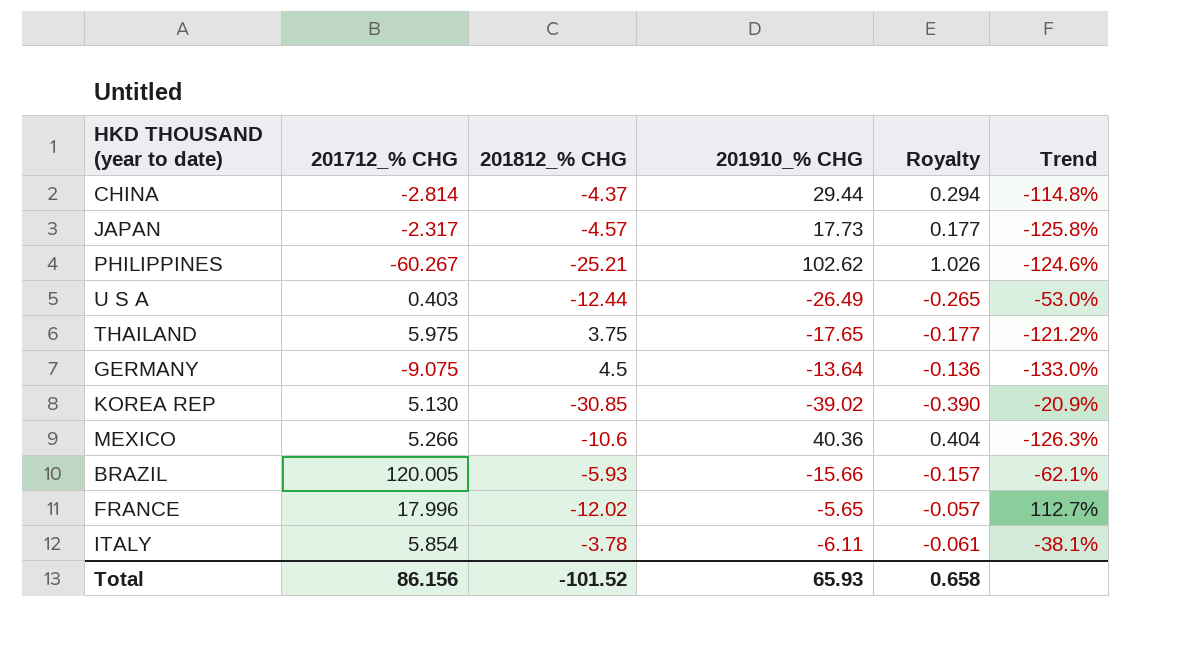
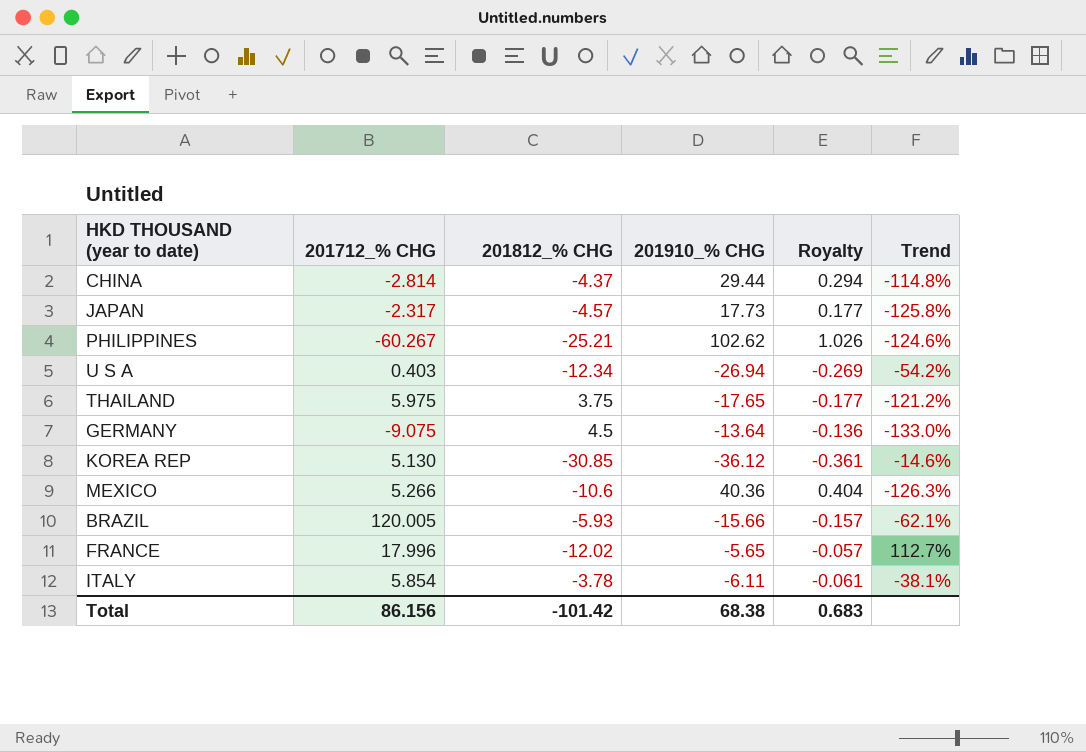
U S A | 201812_% CHG: -12.44 -> -12.34
U S A | 201910_% CHG: -26.49 -> -26.94
U S A | Royalty: -0.265 -> -0.269
U S A | Trend: -53.0% -> -54.2%
KOREA REP | 201910_% CHG: -39.02 -> -36.12
KOREA REP | Royalty: -0.390 -> -0.361
KOREA REP | Trend: -20.9% -> -14.6%
Total | 201812_% CHG: -101.52 -> -101.42
Total | 201910_% CHG: 65.93 -> 68.38
Total | Royalty: 0.658 -> 0.683

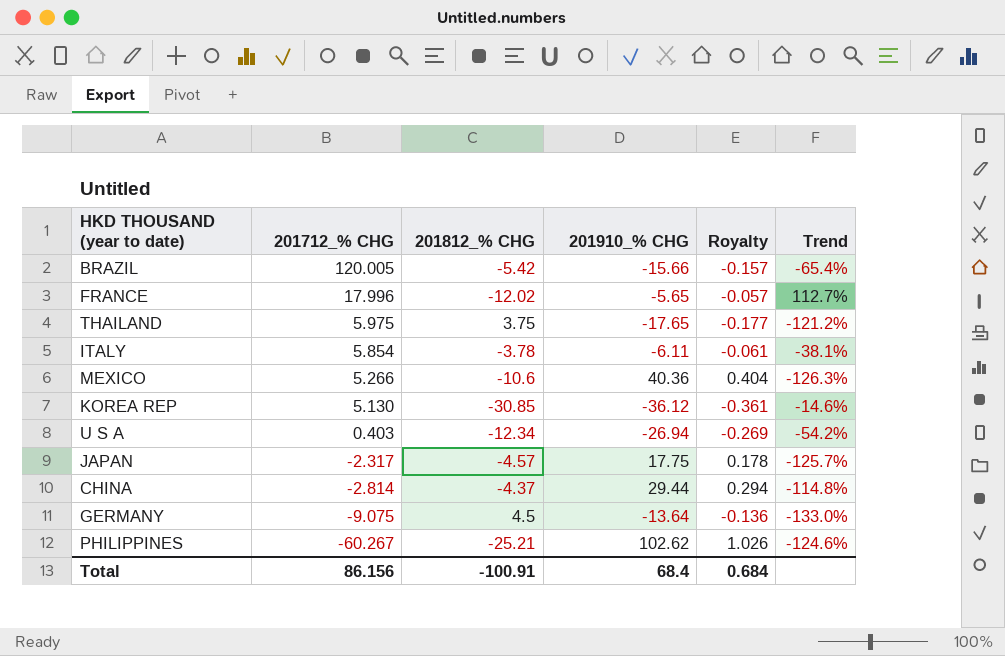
row order: none -> 201712_% CHG descending
BRAZIL | 201812_% CHG: -5.93 -> -5.42
BRAZIL | Trend: -62.1% -> -65.4%
JAPAN | 201910_% CHG: 17.73 -> 17.75
JAPAN | Royalty: 0.177 -> 0.178
JAPAN | Trend: -125.8% -> -125.7%
Total | 201812_% CHG: -101.42 -> -100.91
Total | 201910_% CHG: 68.38 -> 68.4
Total | Royalty: 0.683 -> 0.684

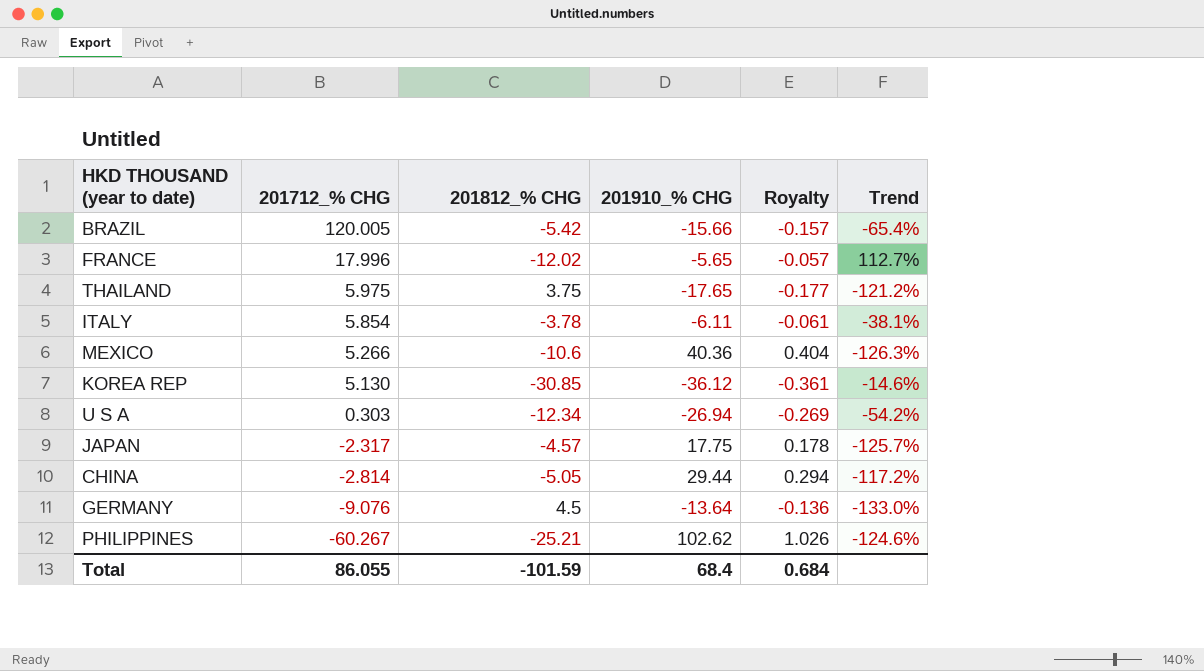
U S A | 201712_% CHG: 0.403 -> 0.303
CHINA | 201812_% CHG: -4.37 -> -5.05
CHINA | Trend: -114.8% -> -117.2%
GERMANY | 201712_% CHG: -9.075 -> -9.076
Total | 201712_% CHG: 86.156 -> 86.055
Total | 201812_% CHG: -100.91 -> -101.59

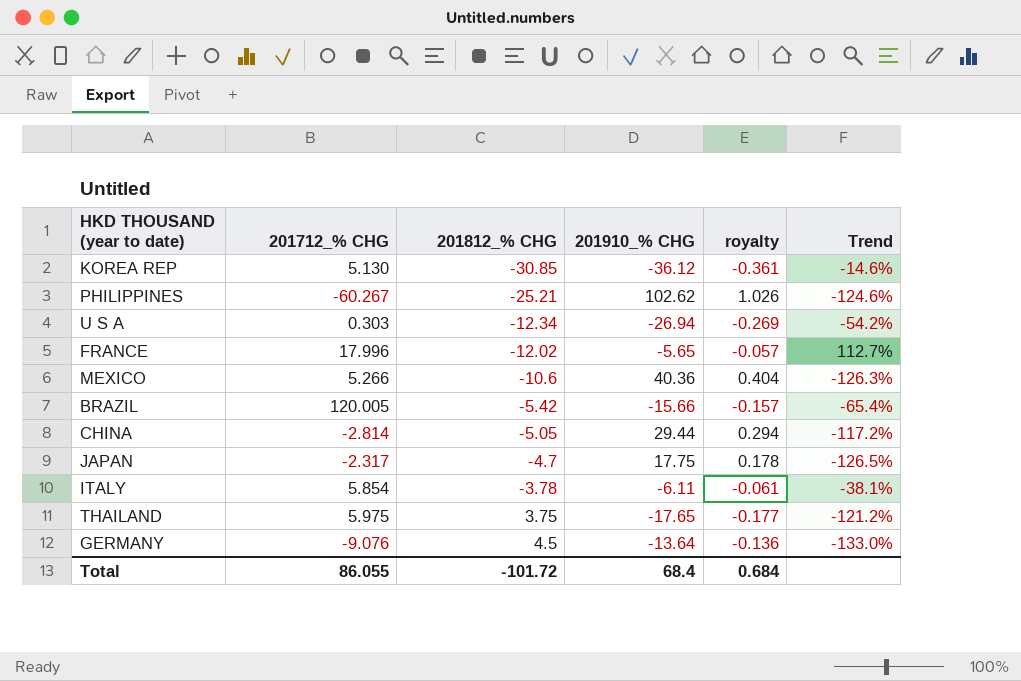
row order: 201712_% CHG descending -> 201812_% CHG ascending
column name: Royalty -> royalty
JAPAN | 201812_% CHG: -4.57 -> -4.7
JAPAN | Trend: -125.7% -> -126.5%
Total | 201812_% CHG: -101.59 -> -101.72

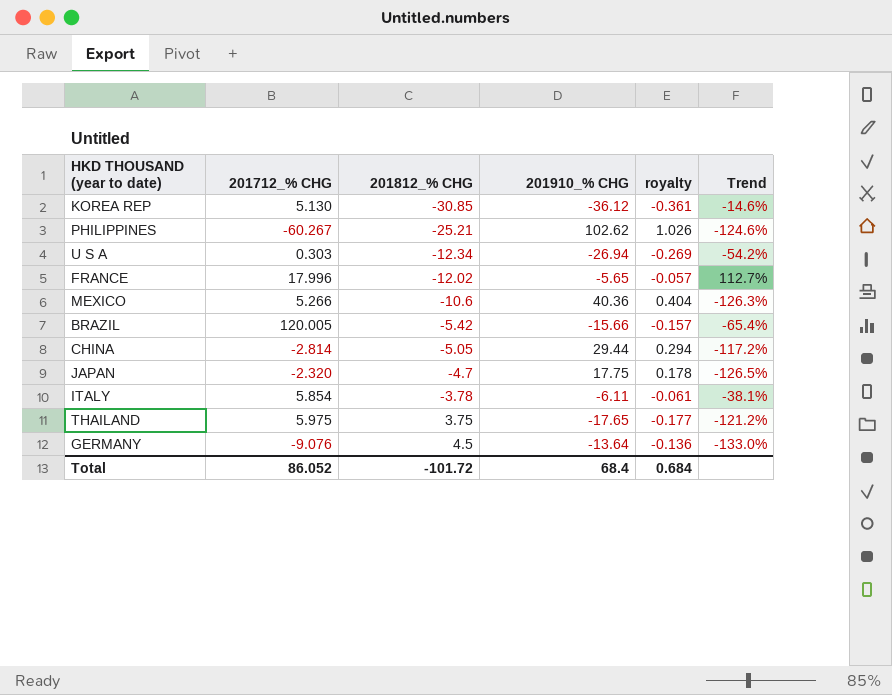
JAPAN | 201712_% CHG: -2.317 -> -2.320
Total | 201712_% CHG: 86.055 -> 86.052

